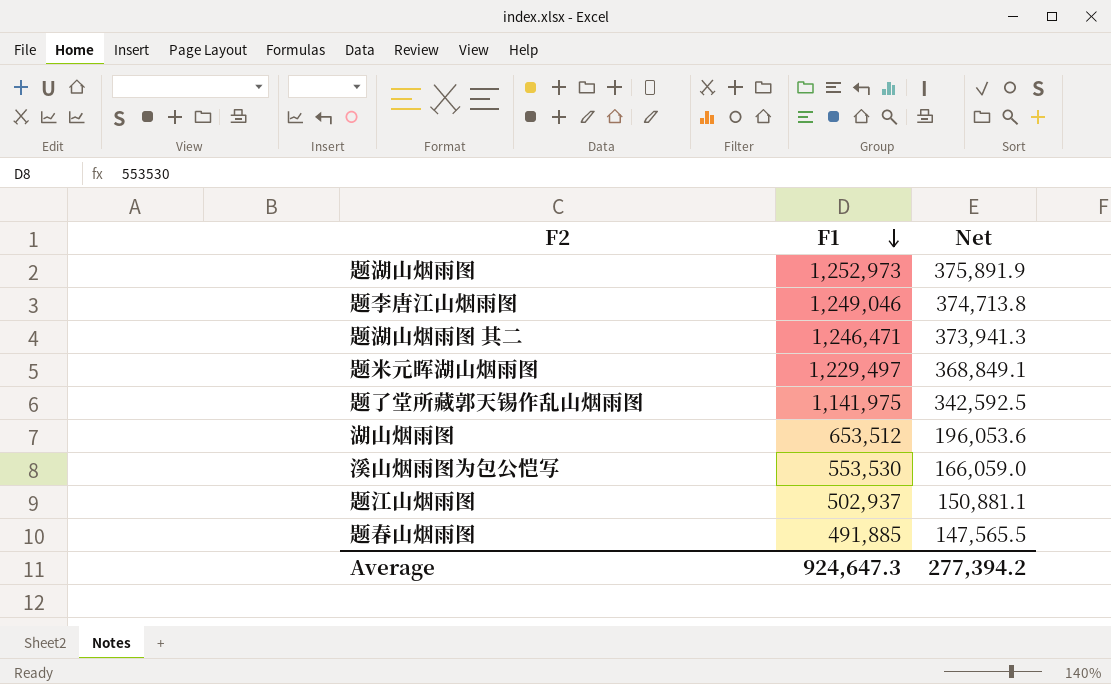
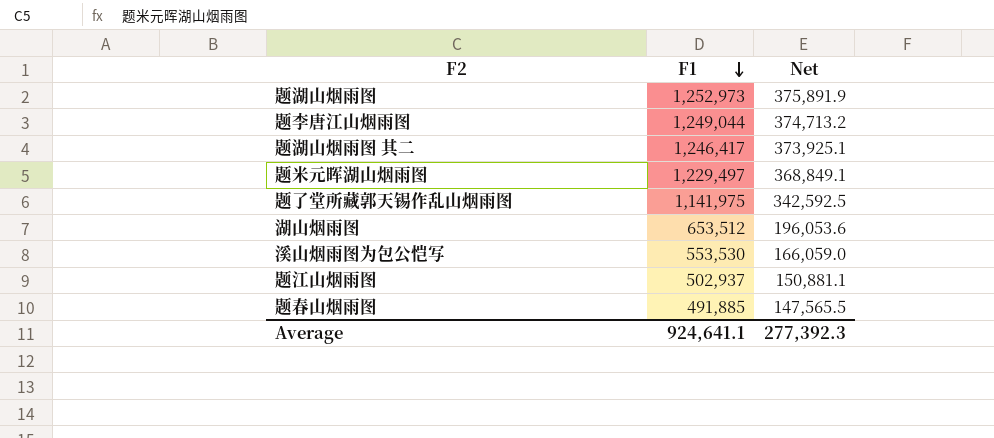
题李唐江山烟雨图 | F1: 1,249,046 -> 1,249,044
题李唐江山烟雨图 | Net: 374,713.8 -> 374,713.2
题湖山烟雨图 其二 | F1: 1,246,471 -> 1,246,417
题湖山烟雨图 其二 | Net: 373,941.3 -> 373,925.1
Average | F1: 924,647.3 -> 924,641.1
Average | Net: 277,394.2 -> 277,392.3

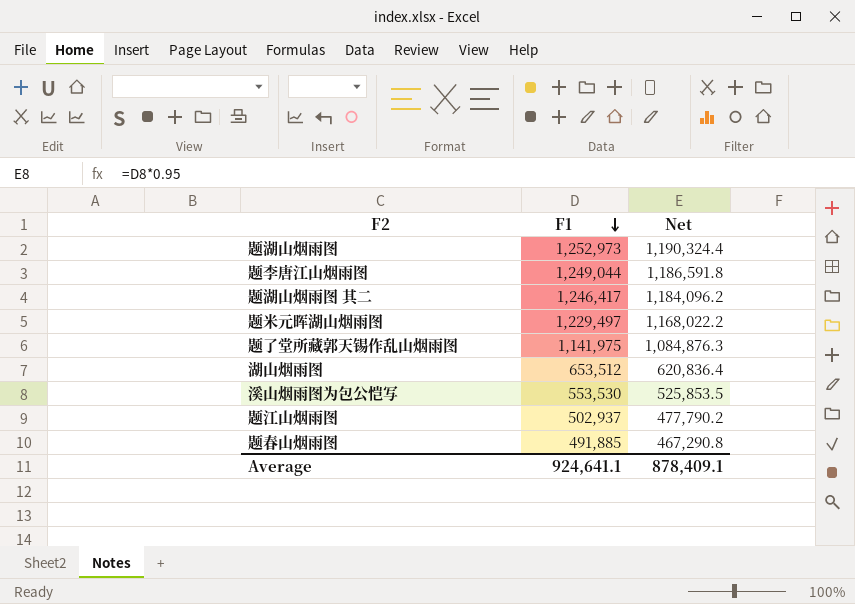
column Net | formula: [F1] * 0.3 -> [F1] * 0.95
Average | Net: 277,392.3 -> 878,409.1

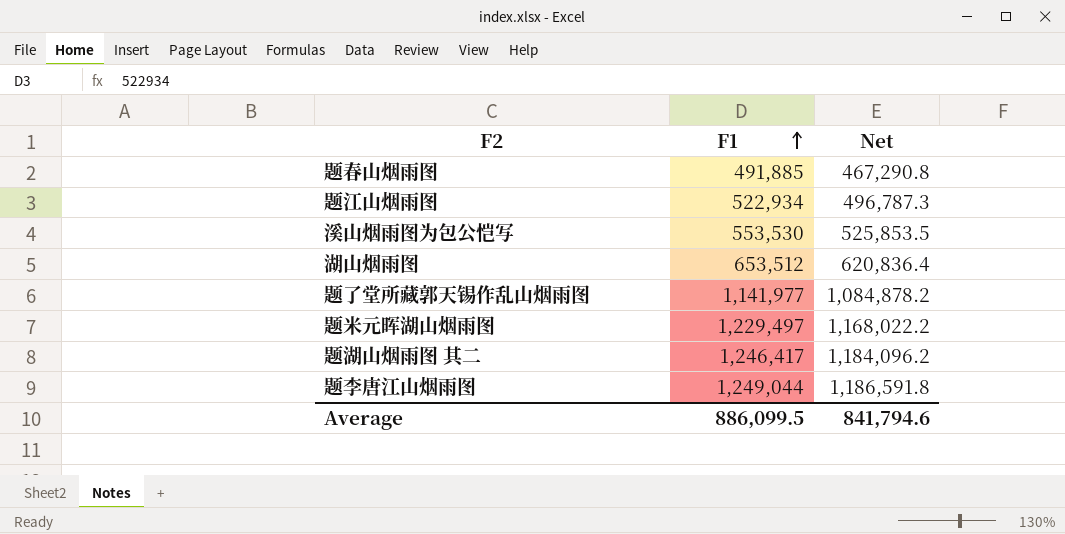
row order: F1 descending -> F1 ascending
row 题湖山烟雨图: 1,252,973 | 1,190,324.4 -> none
题江山烟雨图 | F1: 502,937 -> 522,934
题江山烟雨图 | Net: 477,790.2 -> 496,787.3
题了堂所藏郭天锡作乱山烟雨图 | F1: 1,141,975 -> 1,141,977
题了堂所藏郭天锡作乱山烟雨图 | Net: 1,084,876.3 -> 1,084,878.2
Average | F1: 924,641.1 -> 886,099.5
Average | Net: 878,409.1 -> 841,794.6

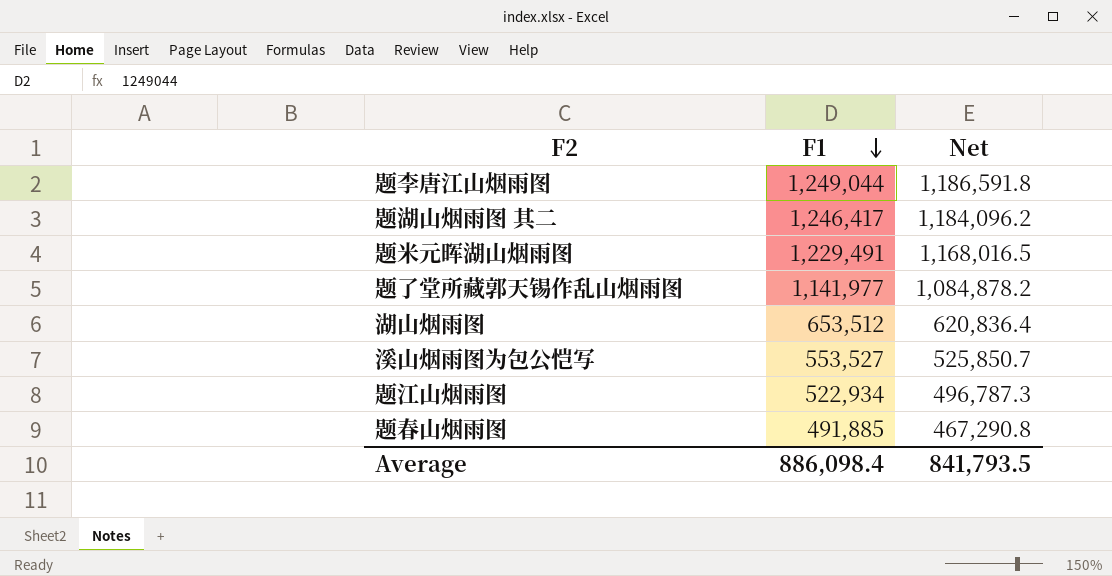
row order: F1 ascending -> F1 descending
题米元晖湖山烟雨图 | F1: 1,229,497 -> 1,229,491
题米元晖湖山烟雨图 | Net: 1,168,022.2 -> 1,168,016.5
溪山烟雨图为包公恺写 | F1: 553,530 -> 553,527
溪山烟雨图为包公恺写 | Net: 525,853.5 -> 525,850.7
Average | F1: 886,099.5 -> 886,098.4
Average | Net: 841,794.6 -> 841,793.5

